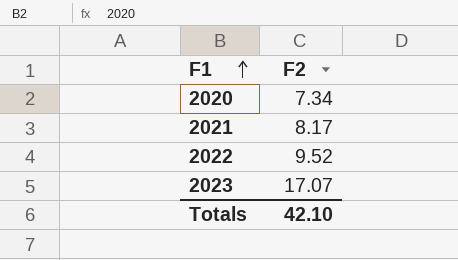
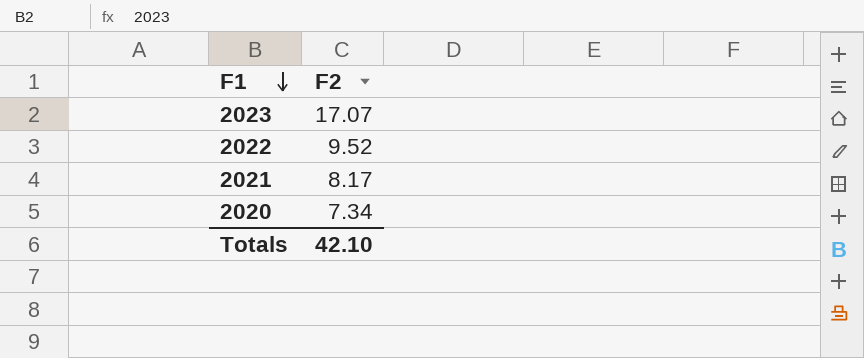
row order: F1 ascending -> F1 descending

